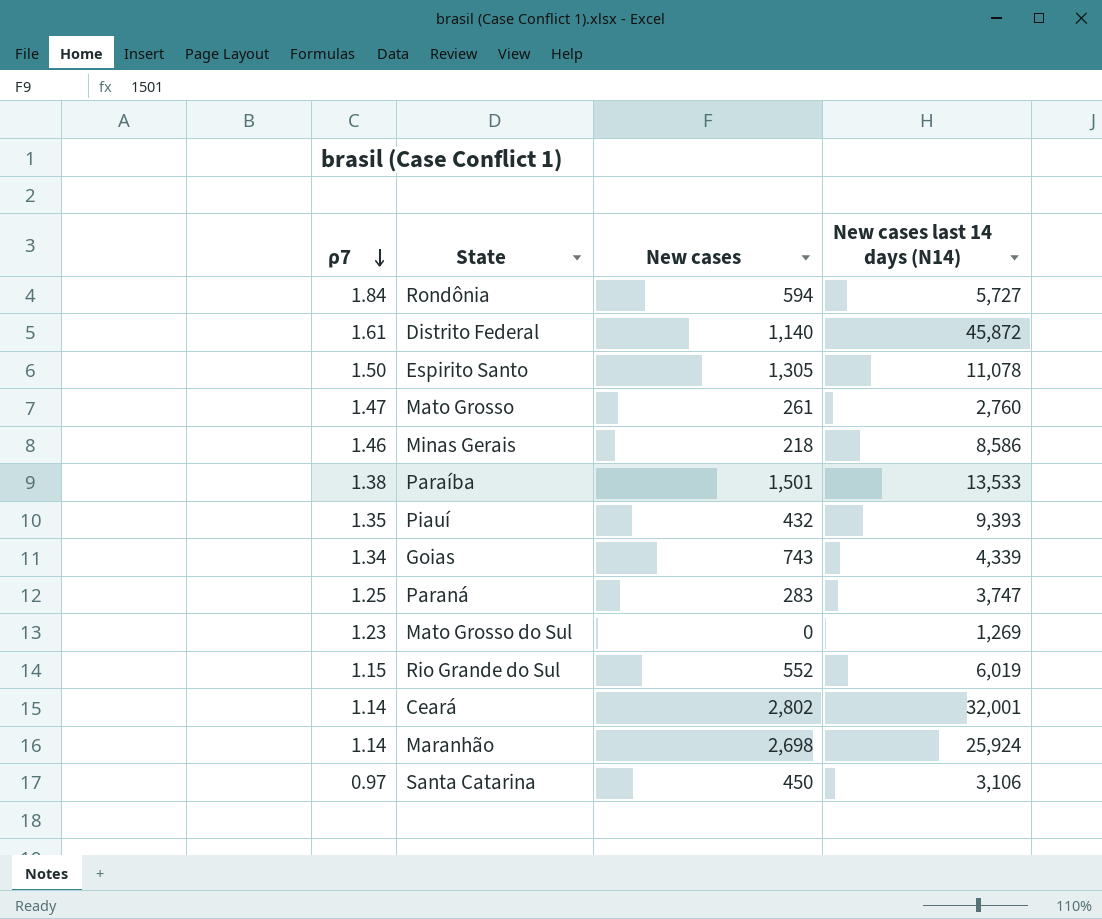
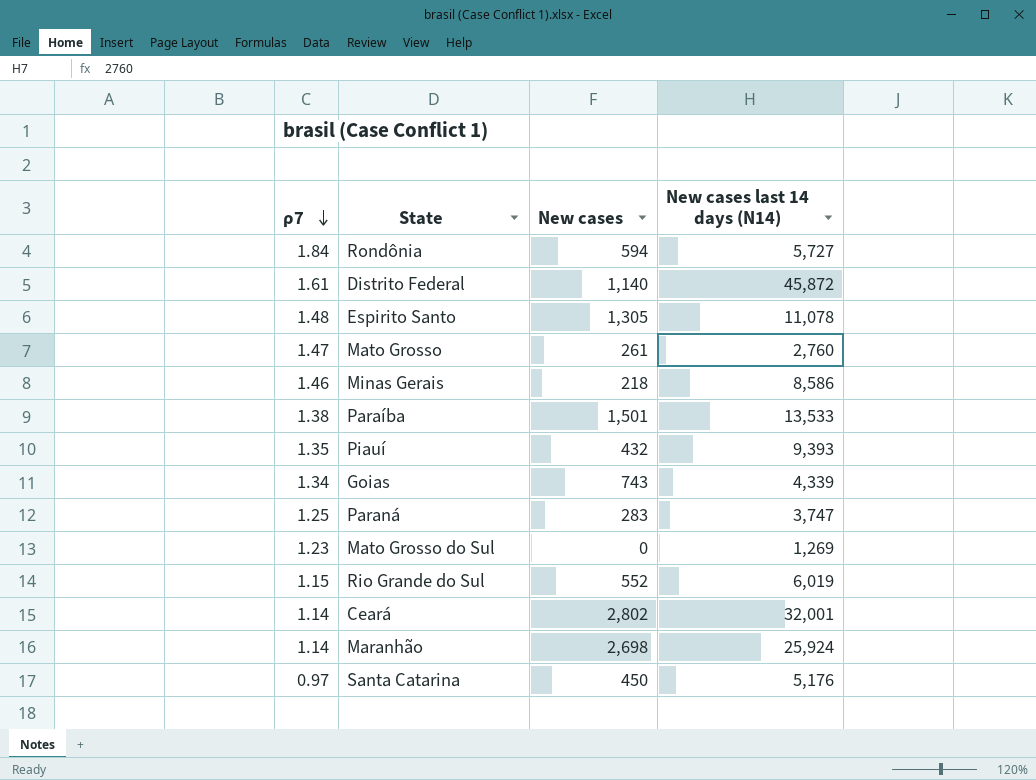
Espirito Santo | ρ7: 1.50 -> 1.48
Santa Catarina | New cases last 14 days (N14): 3,106 -> 5,176

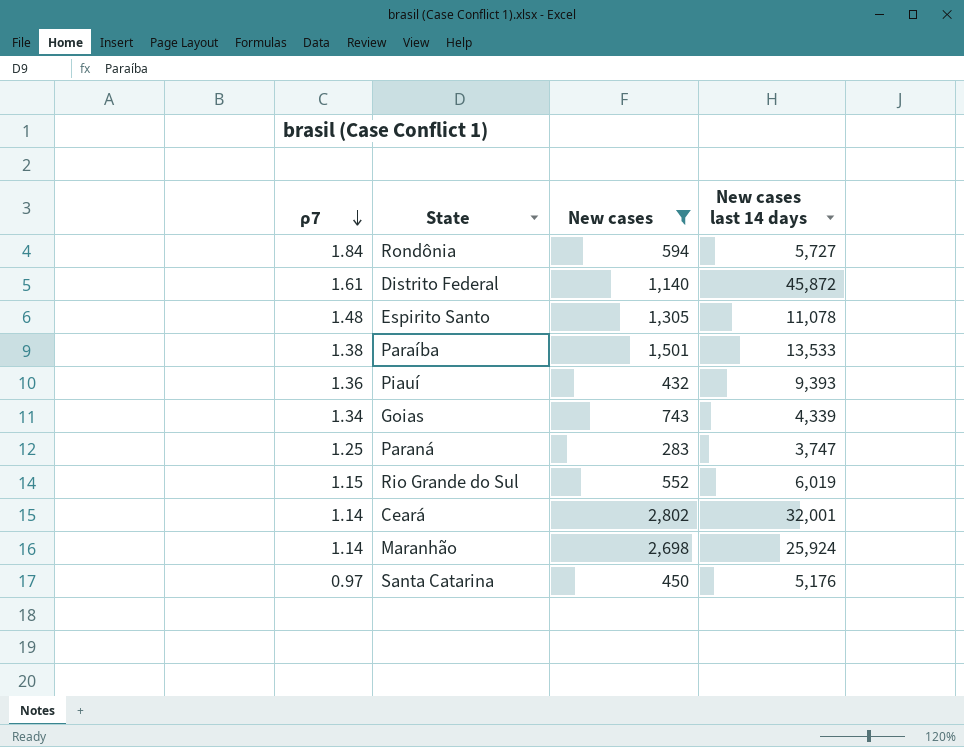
filter: none -> New cases >= 283
column name: New cases last 14 days (N14) -> New cases last 14 days
Piauí | ρ7: 1.35 -> 1.36

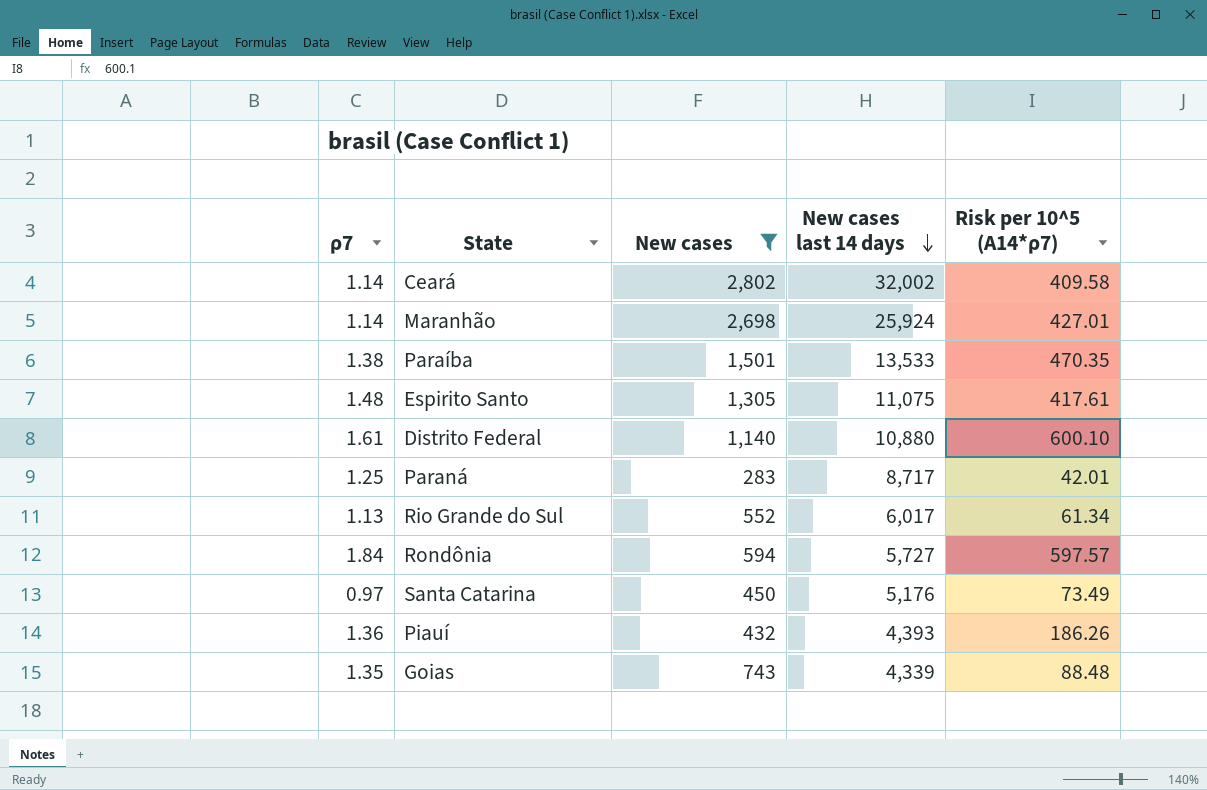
row order: ρ7 descending -> New cases last 14 days descending
column Risk per 10^5 (A14*ρ7) | position: none -> 5
Ceará | New cases last 14 days: 32,001 -> 32,002
Espirito Santo | New cases last 14 days: 11,078 -> 11,075
Distrito Federal | New cases last 14 days: 45,872 -> 10,880
Paraná | New cases last 14 days: 3,747 -> 8,717
Rio Grande do Sul | ρ7: 1.15 -> 1.13
Rio Grande do Sul | New cases last 14 days: 6,019 -> 6,017
Piauí | New cases last 14 days: 9,393 -> 4,393
Goias | ρ7: 1.34 -> 1.35

